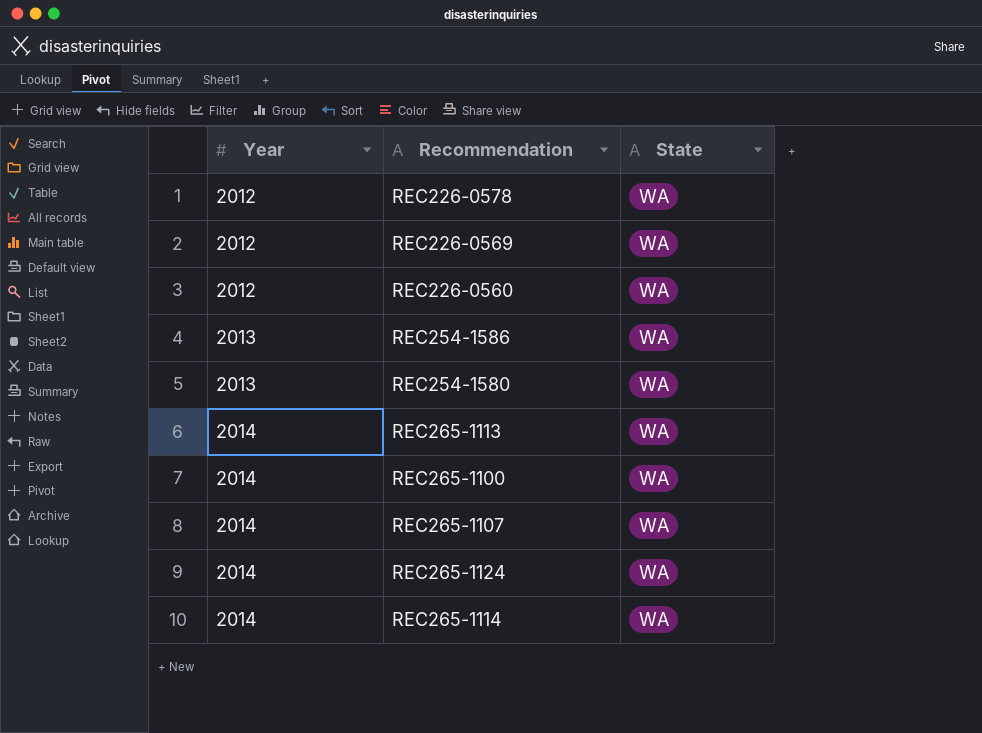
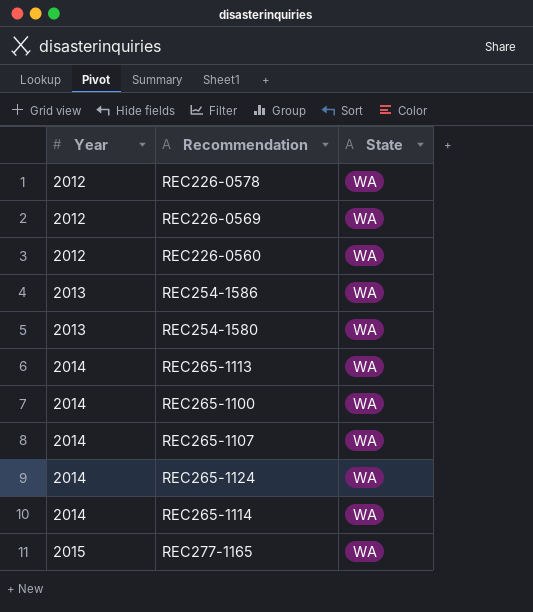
row REC277-1165: none -> 2015 | WA

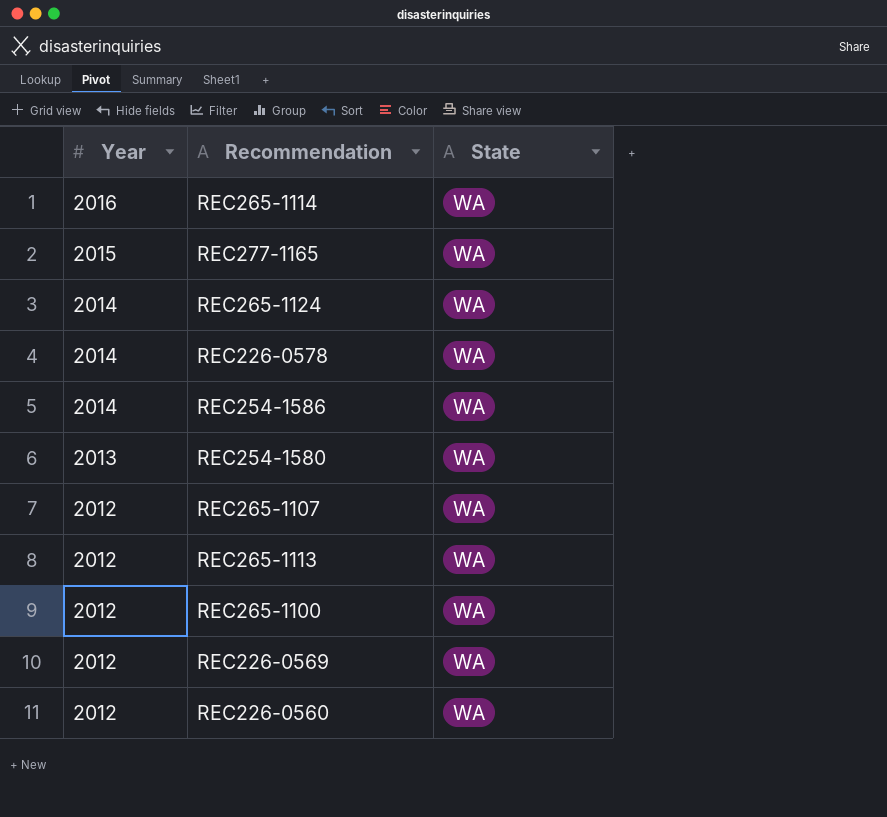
row order: Year ascending -> Year descending
REC265-1114 | Year: 2014 -> 2016
REC226-0578 | Year: 2012 -> 2014
REC254-1586 | Year: 2013 -> 2014
REC265-1107 | Year: 2014 -> 2012
REC265-1113 | Year: 2014 -> 2012
REC265-1100 | Year: 2014 -> 2012

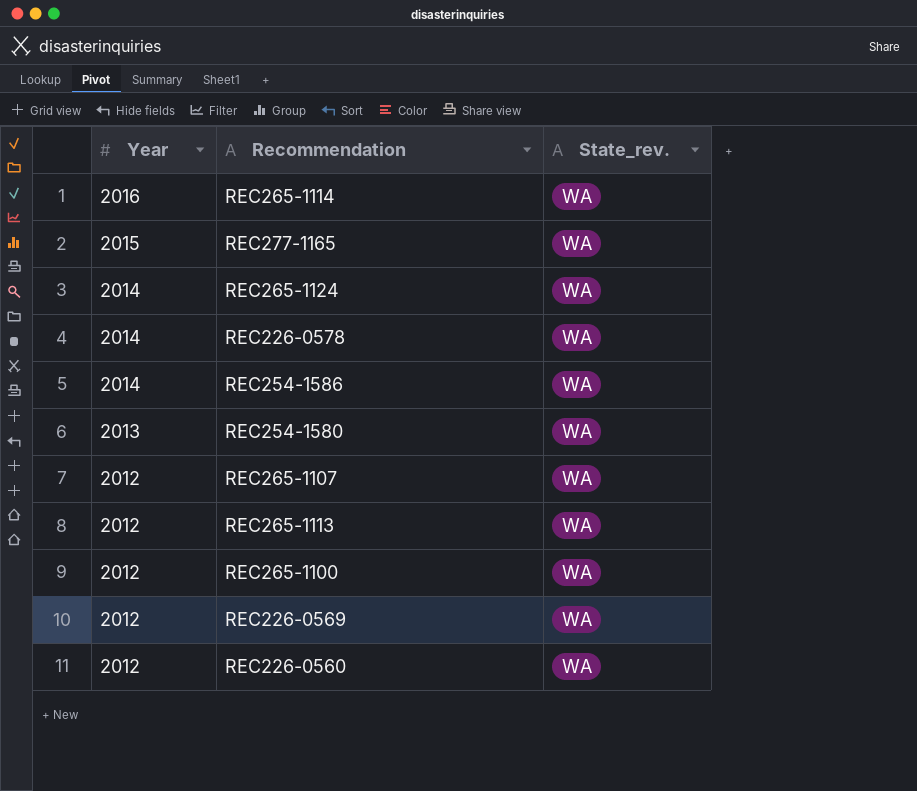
column name: State -> State_rev.

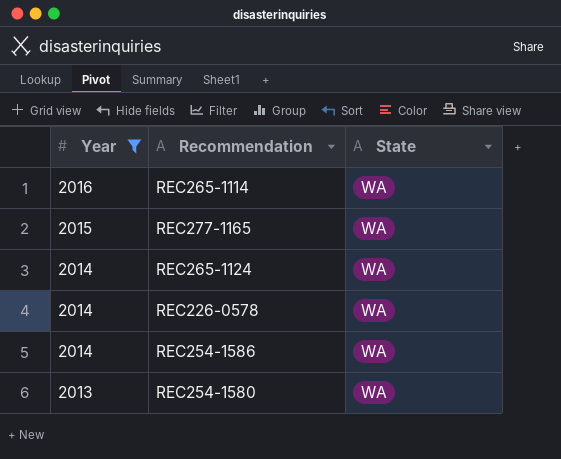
filter: none -> Year != 2012
column name: State_rev. -> State

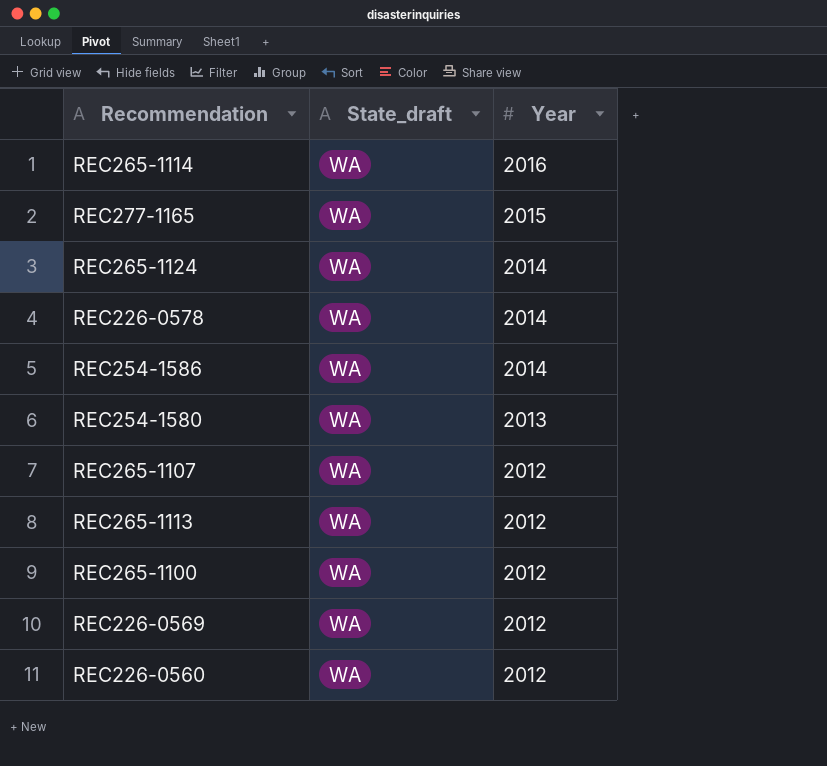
filter: Year != 2012 -> none
column name: State -> State_draft
column Year | position: 1 -> 3

